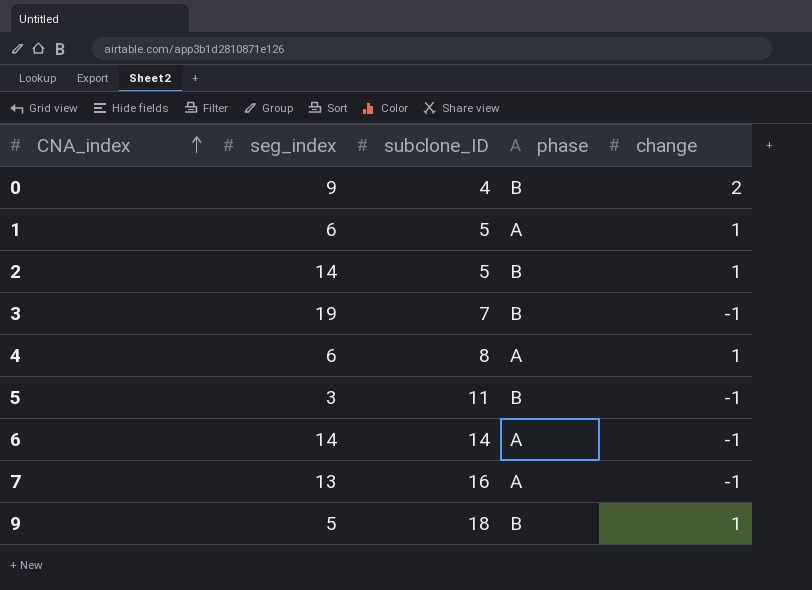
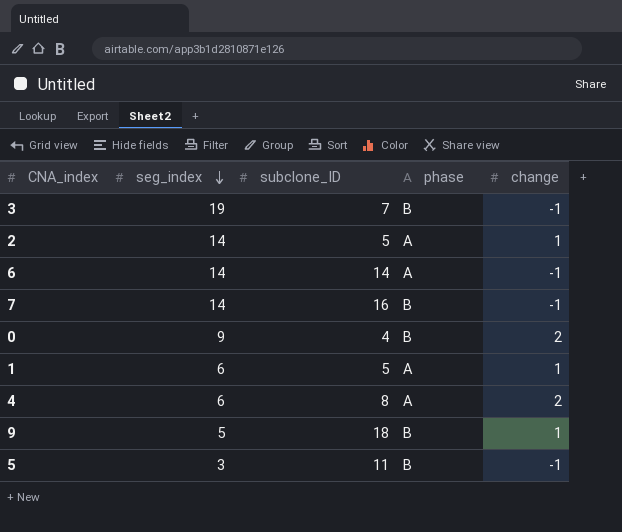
row order: CNA_index ascending -> seg_index descending
2 | phase: B -> A
7 | seg_index: 13 -> 14
7 | phase: A -> B
4 | change: 1 -> 2

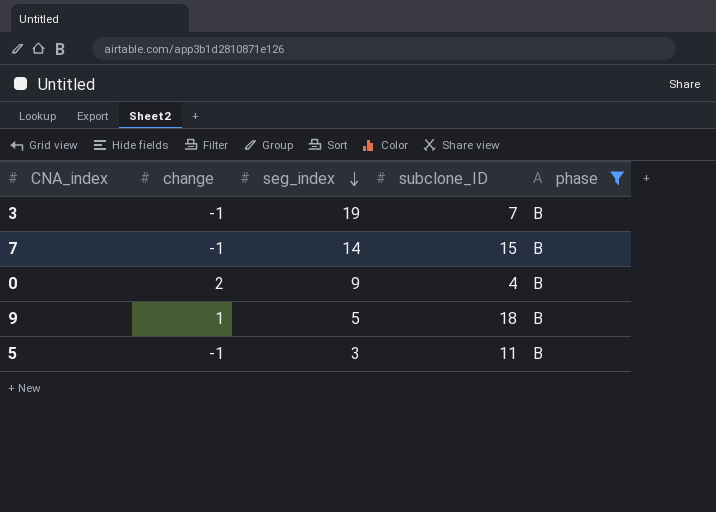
filter: none -> phase = B
column change | position: 5 -> 2
7 | subclone_ID: 16 -> 15

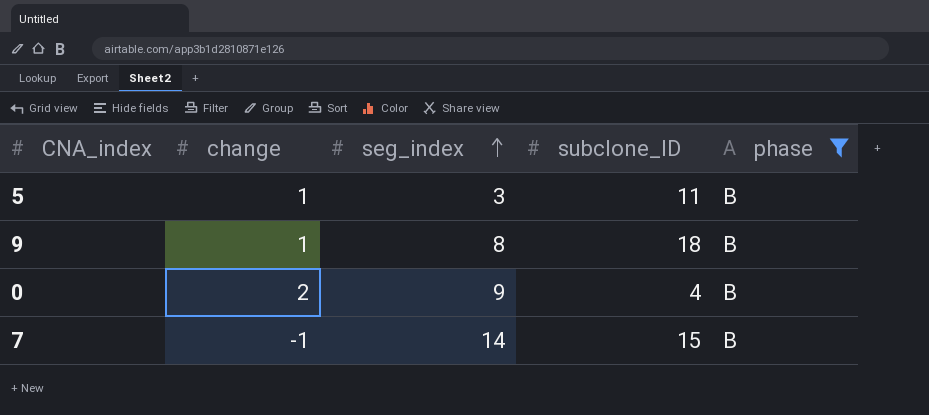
row order: seg_index descending -> seg_index ascending
row 3: -1 | 19 | 7 | B -> none
5 | change: -1 -> 1
9 | seg_index: 5 -> 8

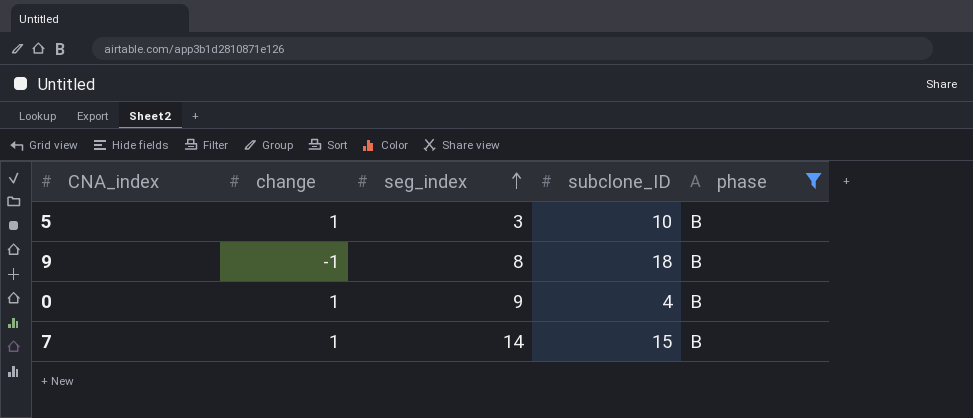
5 | subclone_ID: 11 -> 10
9 | change: 1 -> -1
0 | change: 2 -> 1
7 | change: -1 -> 1

